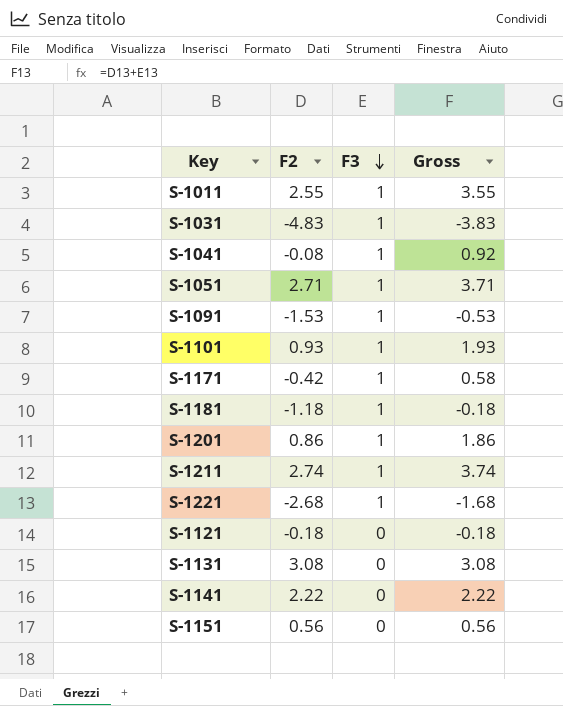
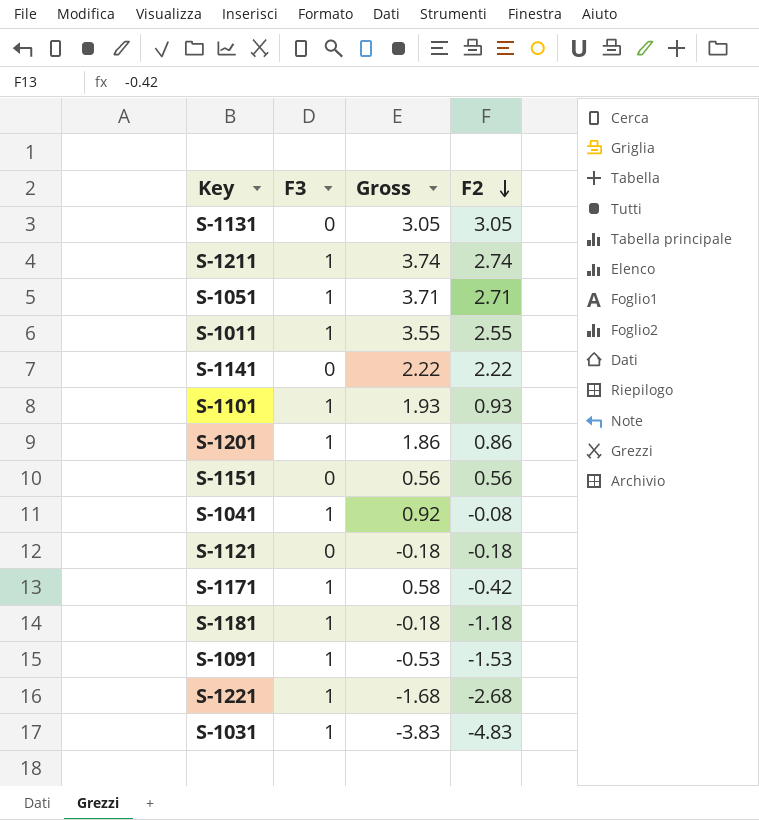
row order: F3 descending -> F2 descending
column F2 | position: 2 -> 4
S-1131 | Gross: 3.08 -> 3.05
S-1131 | F2: 3.08 -> 3.05

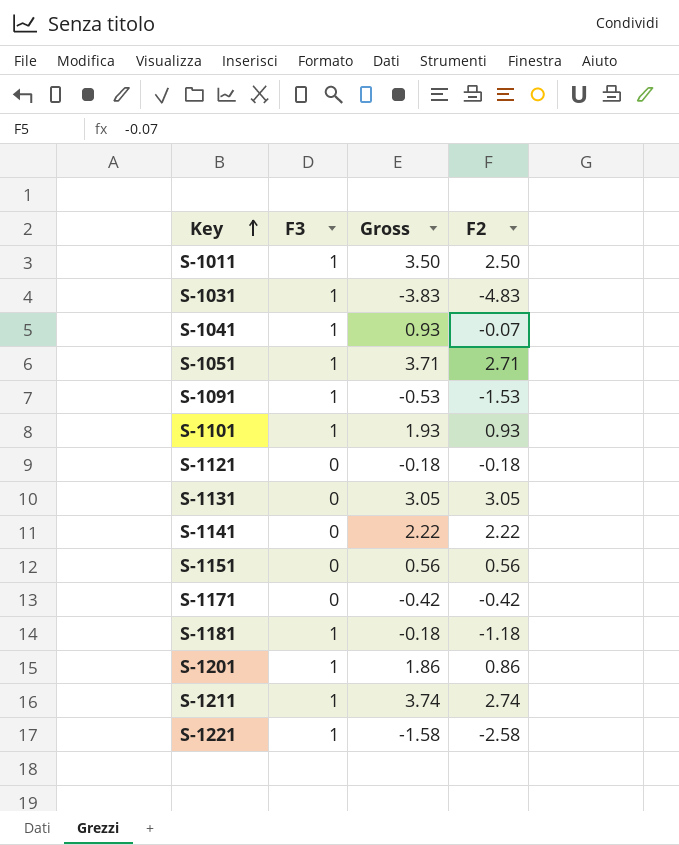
row order: F2 descending -> Key ascending
S-1011 | Gross: 3.55 -> 3.50
S-1011 | F2: 2.55 -> 2.50
S-1041 | Gross: 0.92 -> 0.93
S-1041 | F2: -0.08 -> -0.07
S-1171 | F3: 1 -> 0
S-1171 | Gross: 0.58 -> -0.42
S-1221 | Gross: -1.68 -> -1.58
S-1221 | F2: -2.68 -> -2.58

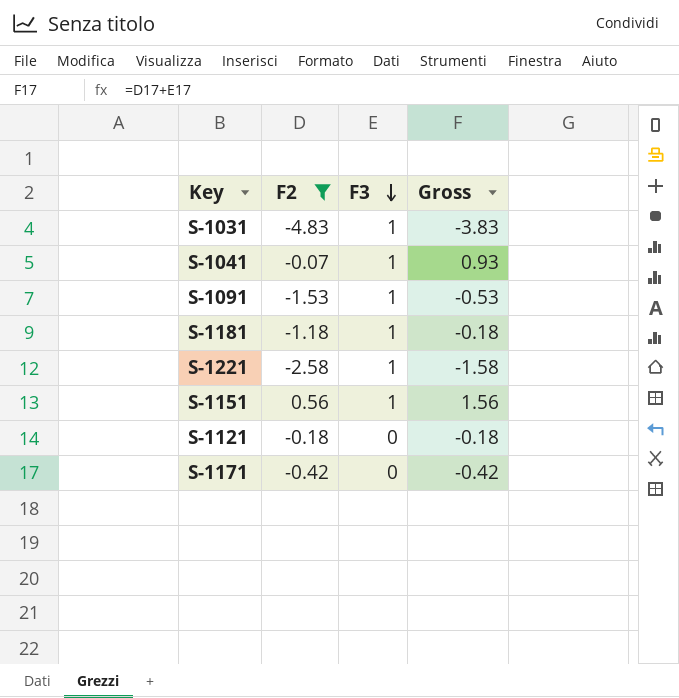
filter: none -> F2 <= 0.56
row order: Key ascending -> F3 descending
column F2 | position: 4 -> 2
S-1151 | F3: 0 -> 1
S-1151 | Gross: 0.56 -> 1.56

